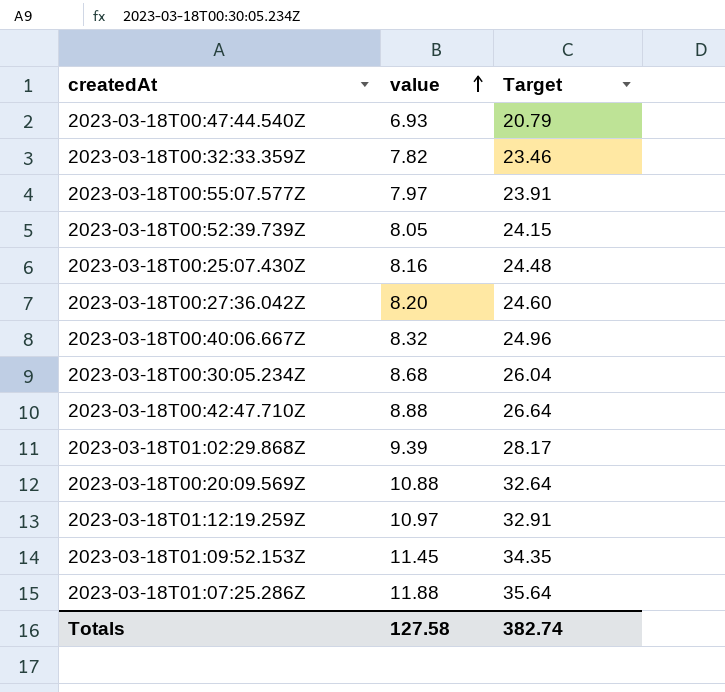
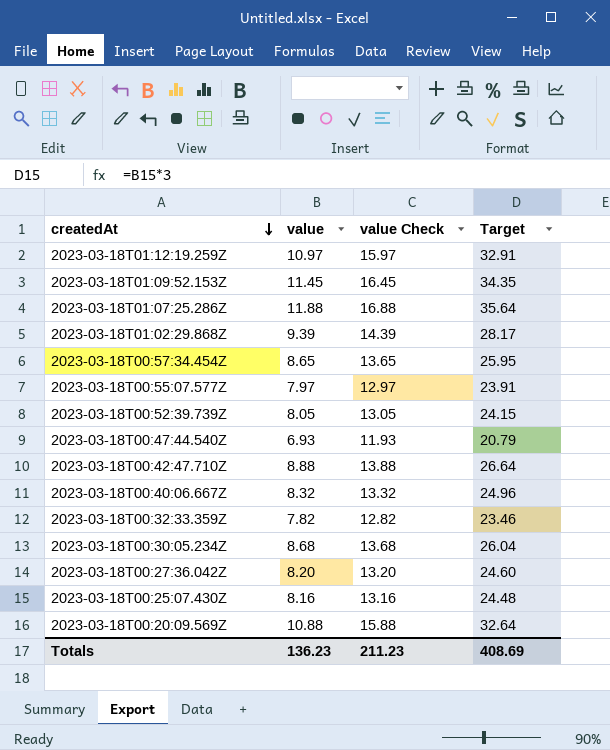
row order: value ascending -> createdAt descending
column value Check | formula: none -> [value] + 5
row 2023-03-18T00:57:34.454Z: none -> 8.65 | 13.65 | 25.95
Totals | value: 127.58 -> 136.23
Totals | Target: 382.74 -> 408.69

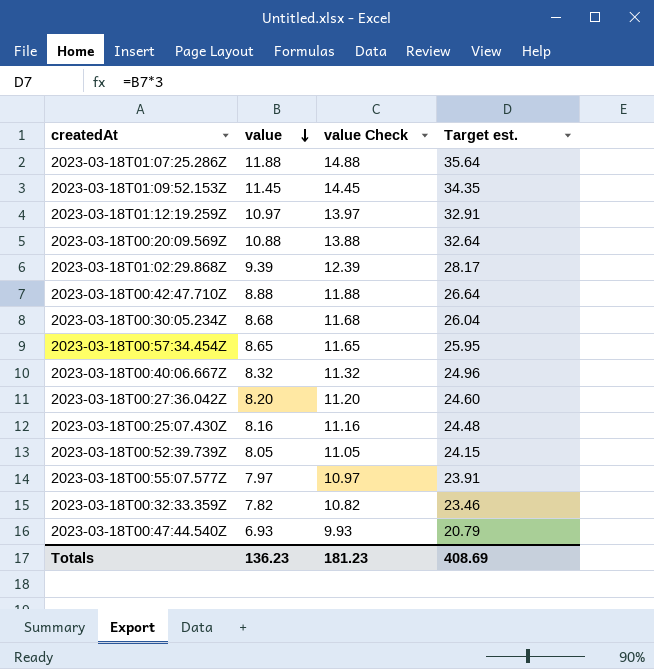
row order: createdAt descending -> value descending
column value Check | formula: [value] + 5 -> [value] + 3
column name: Target -> Target est.
Totals | value Check: 211.23 -> 181.23

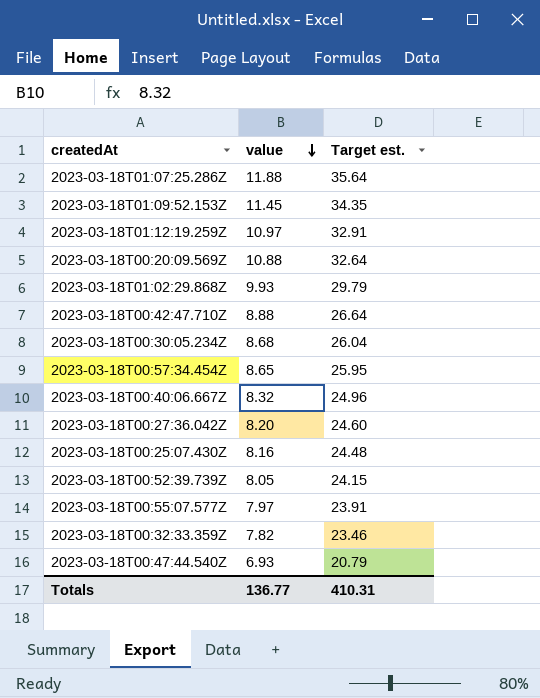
column value Check | formula: [value] + 3 -> none
2023-03-18T01:02:29.868Z | value: 9.39 -> 9.93
2023-03-18T01:02:29.868Z | Target est.: 28.17 -> 29.79
Totals | value: 136.23 -> 136.77
Totals | Target est.: 408.69 -> 410.31

